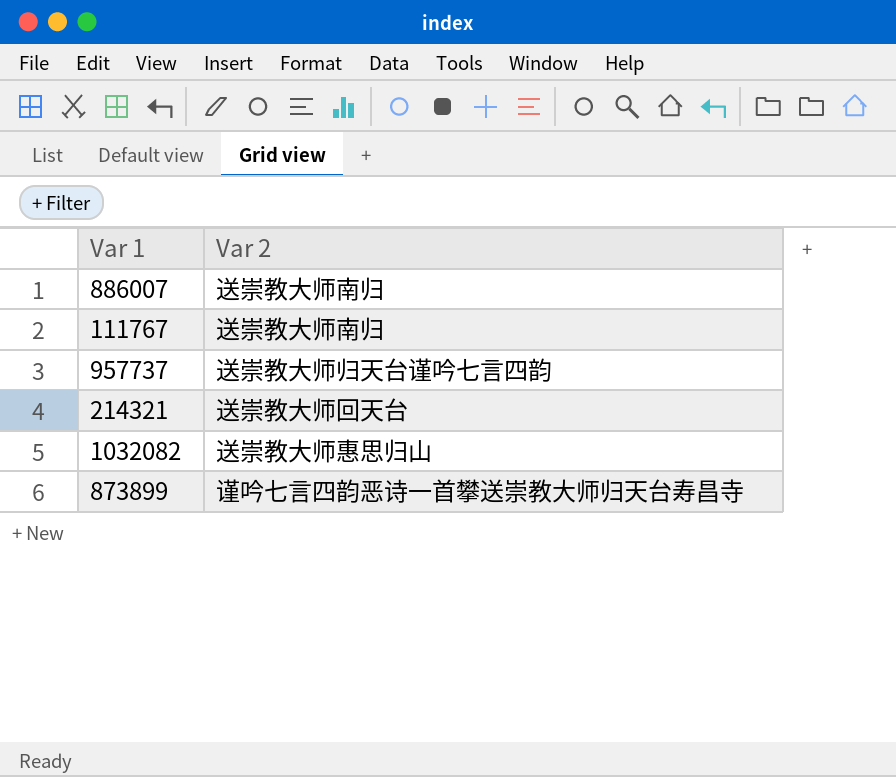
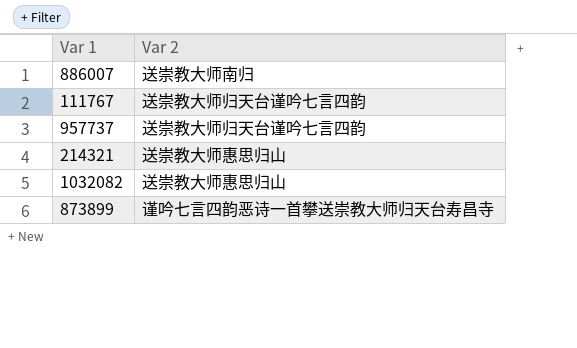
111767 | Var 2: 送崇教大师南归 -> 送崇教大师归天台谨吟七言四韵
214321 | Var 2: 送崇教大师回天台 -> 送崇教大师惠思归山

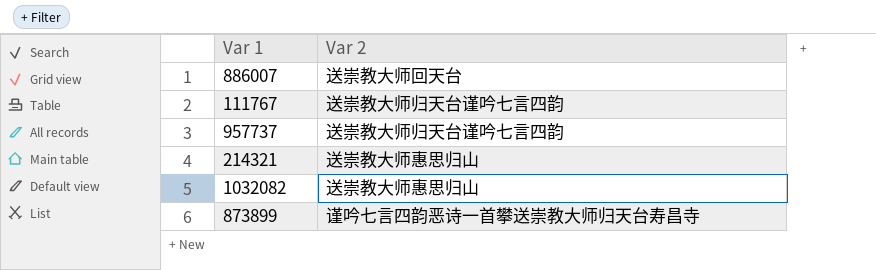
886007 | Var 2: 送崇教大师南归 -> 送崇教大师回天台

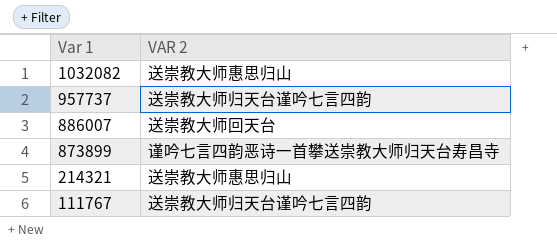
row order: none -> Var 1 descending
column name: Var 2 -> VAR 2

